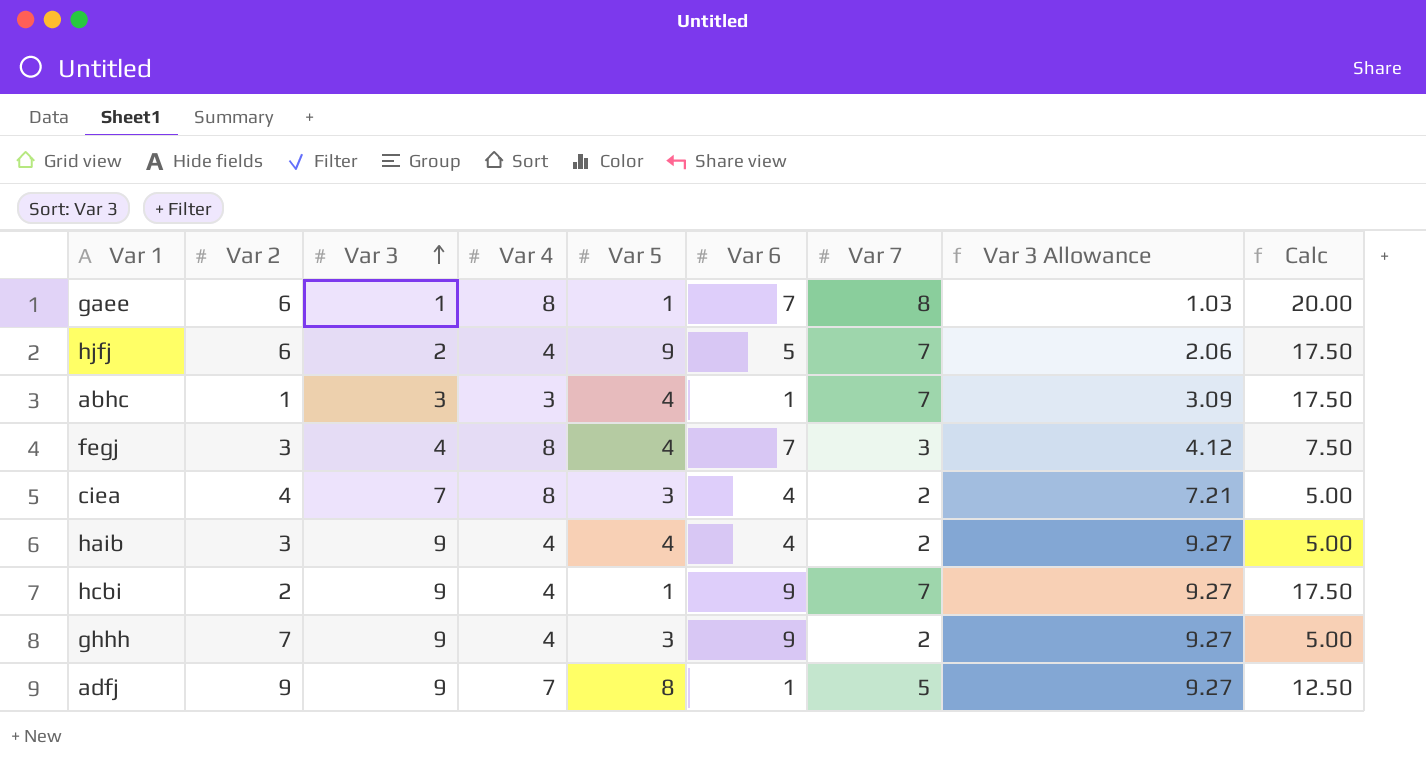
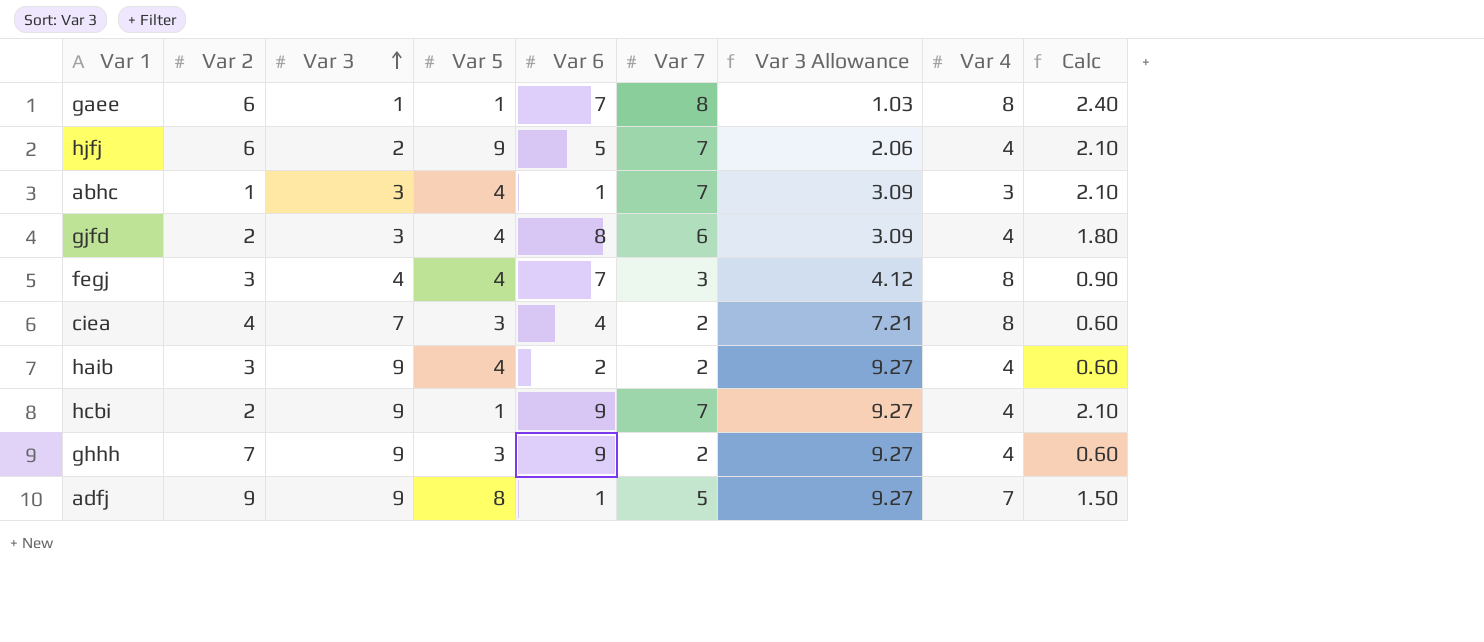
column Var 4 | position: 4 -> 8
column Calc | formula: [Var 7] * 2.5 -> [Var 7] * 0.3
row gjfd: none -> 2 | 3 | 4 | 8 | 6 | 3.09 | 4 | 1.80
haib | Var 6: 4 -> 2

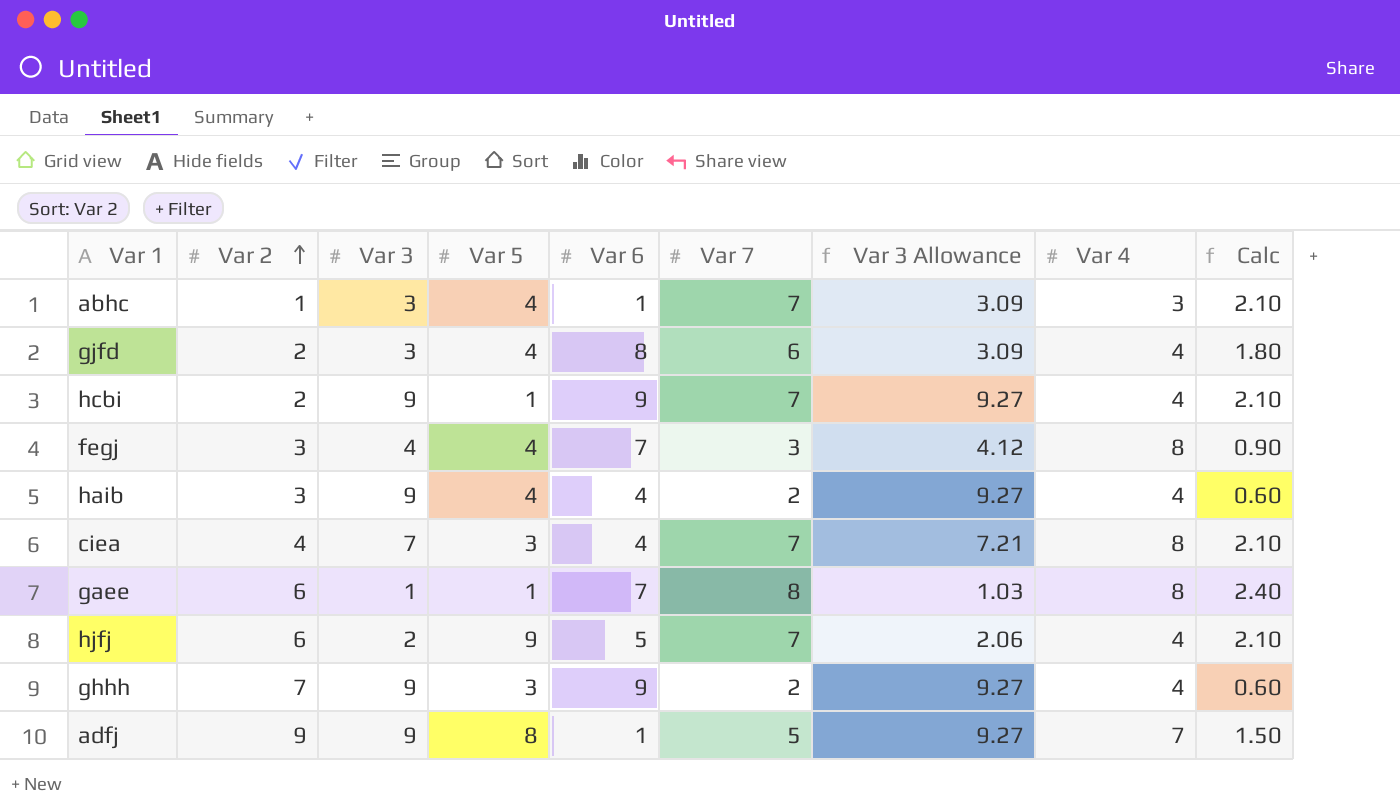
row order: Var 3 ascending -> Var 2 ascending
haib | Var 6: 2 -> 4
ciea | Var 7: 2 -> 7
ciea | Calc: 0.60 -> 2.10

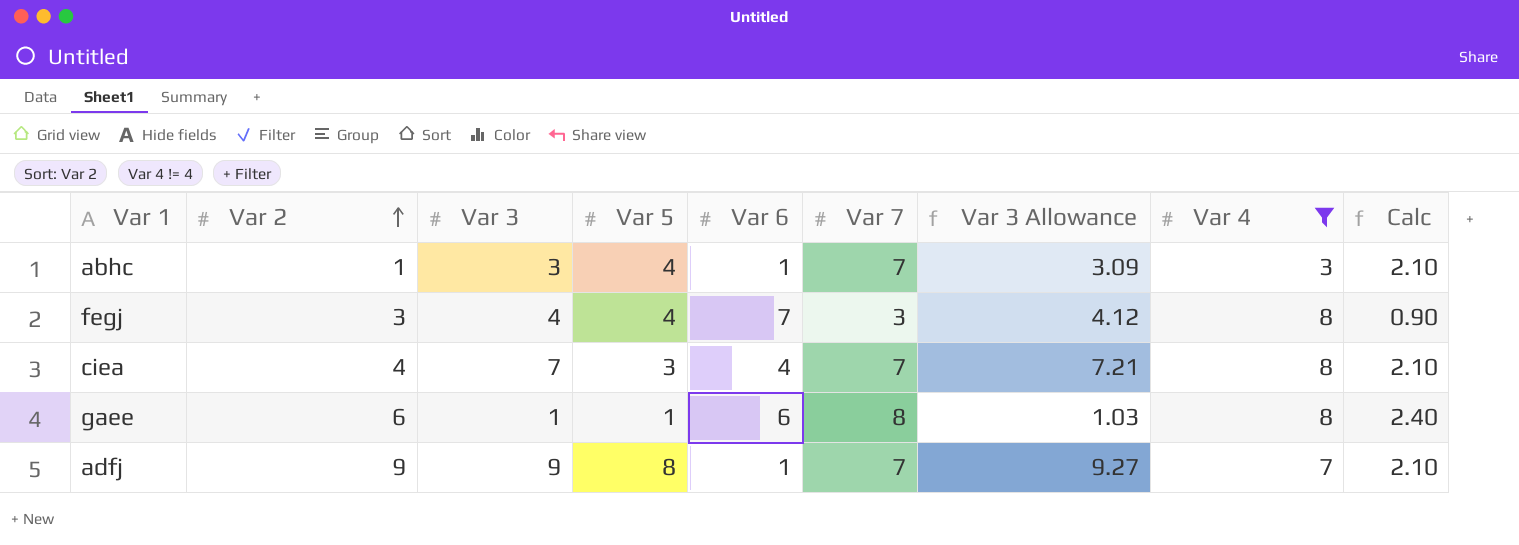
filter: none -> Var 4 != 4
gaee | Var 6: 7 -> 6
adfj | Var 7: 5 -> 7
adfj | Calc: 1.50 -> 2.10

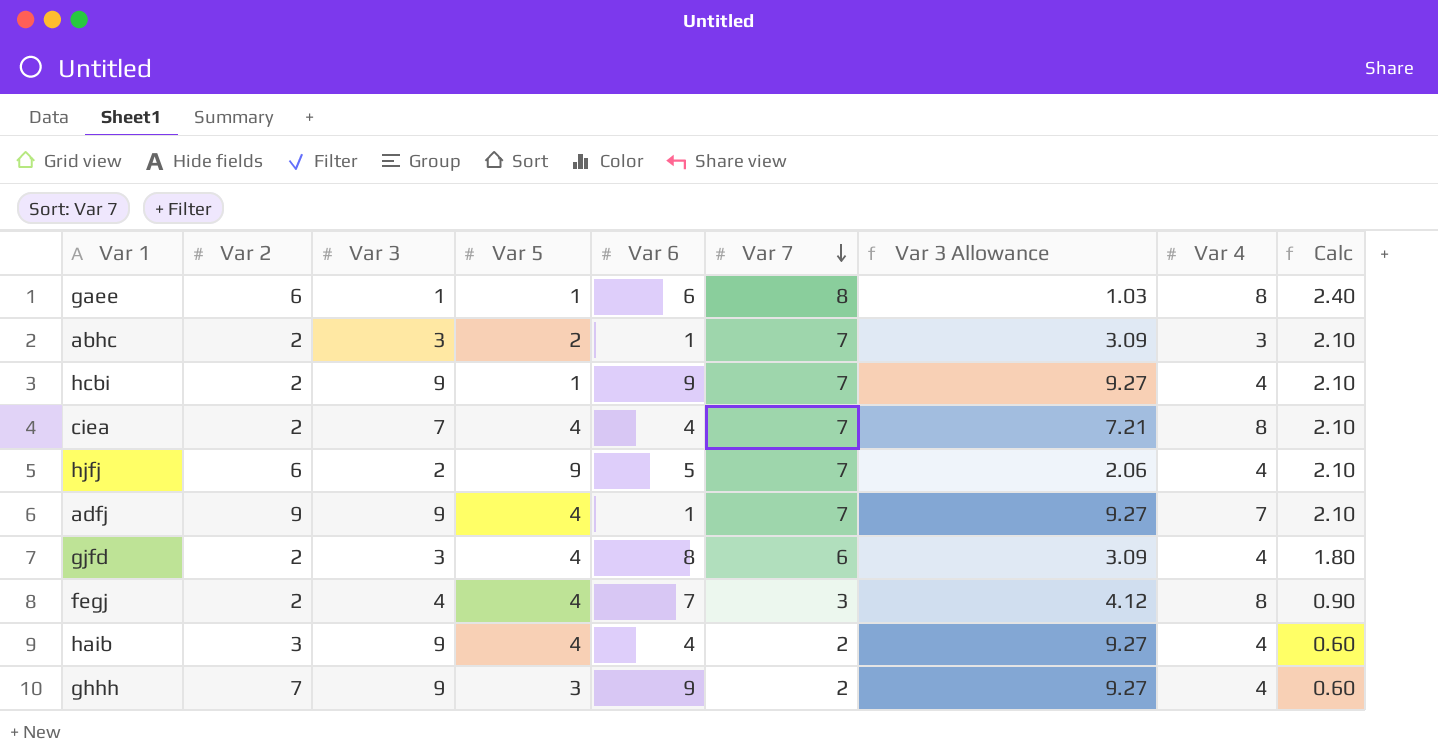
filter: Var 4 != 4 -> none
row order: Var 2 ascending -> Var 7 descending
abhc | Var 2: 1 -> 2
abhc | Var 5: 4 -> 2
ciea | Var 2: 4 -> 2
ciea | Var 5: 3 -> 4
adfj | Var 5: 8 -> 4
fegj | Var 2: 3 -> 2

